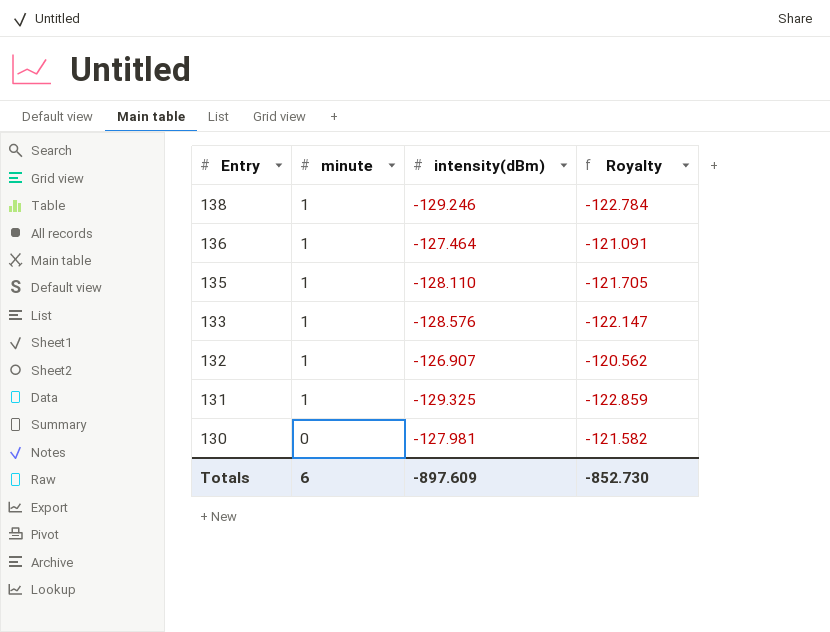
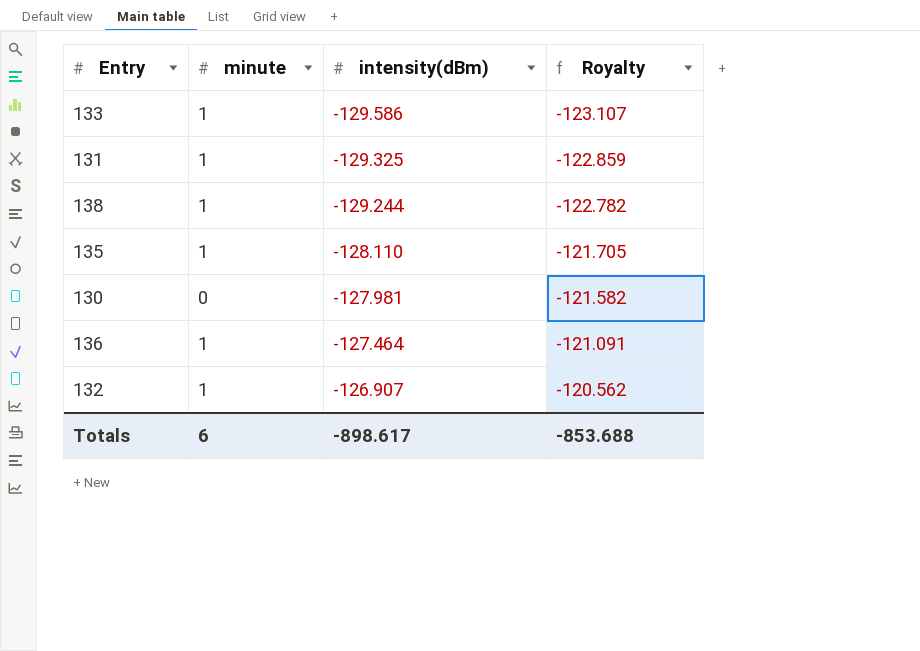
row order: Entry descending -> intensity(dBm) ascending
133 | intensity(dBm): -128.576 -> -129.586
133 | Royalty: -122.147 -> -123.107
138 | intensity(dBm): -129.246 -> -129.244
138 | Royalty: -122.784 -> -122.782
Totals | intensity(dBm): -897.609 -> -898.617
Totals | Royalty: -852.730 -> -853.688

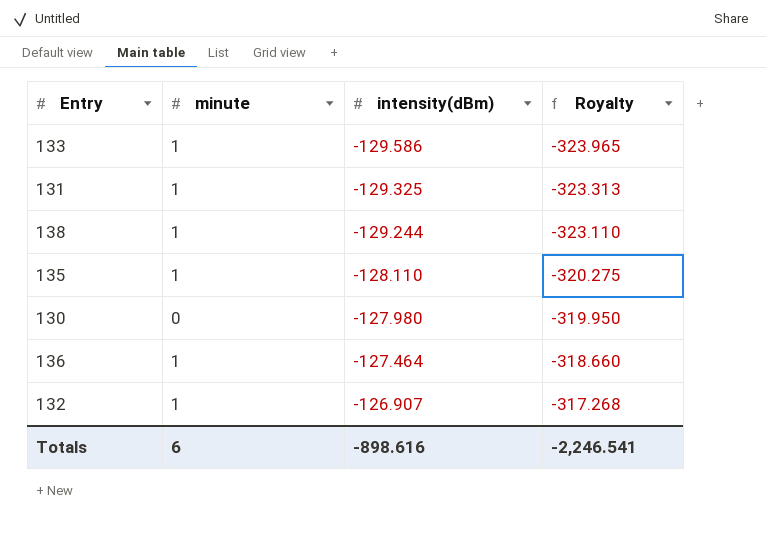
column Royalty | formula: [intensity(dBm)] * 0.95 -> [intensity(dBm)] * 2.5
130 | intensity(dBm): -127.981 -> -127.980
Totals | intensity(dBm): -898.617 -> -898.616
Totals | Royalty: -853.688 -> -2,246.541

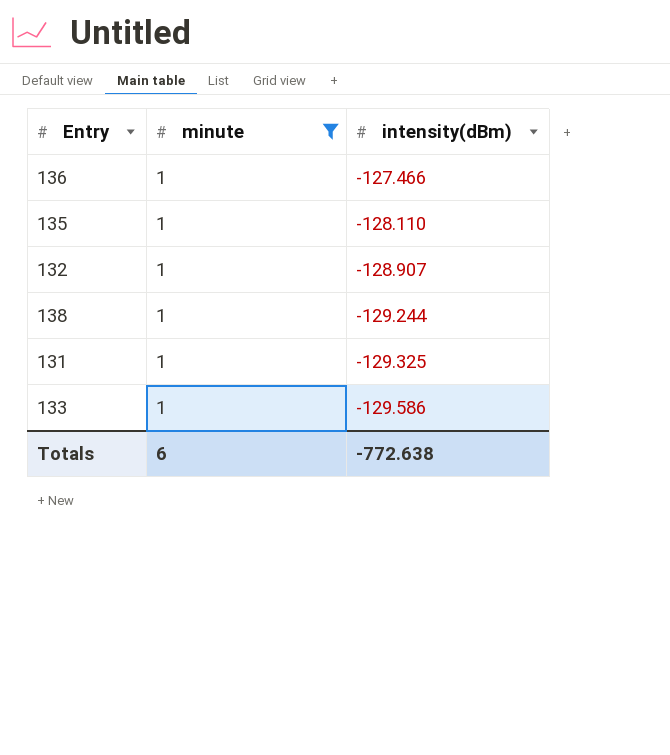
filter: none -> minute = 1
row order: intensity(dBm) ascending -> intensity(dBm) descending
column Royalty | formula: [intensity(dBm)] * 2.5 -> none
136 | intensity(dBm): -127.464 -> -127.466
132 | intensity(dBm): -126.907 -> -128.907
Totals | intensity(dBm): -898.616 -> -772.638

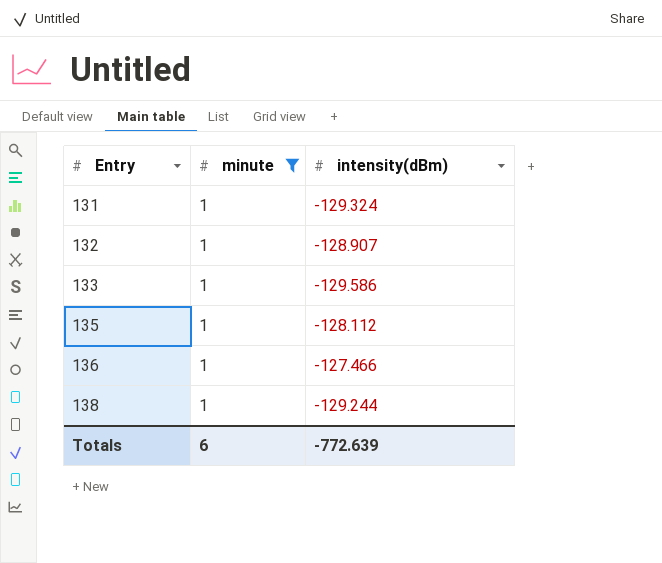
row order: intensity(dBm) descending -> Entry ascending
131 | intensity(dBm): -129.325 -> -129.324
135 | intensity(dBm): -128.110 -> -128.112
Totals | intensity(dBm): -772.638 -> -772.639

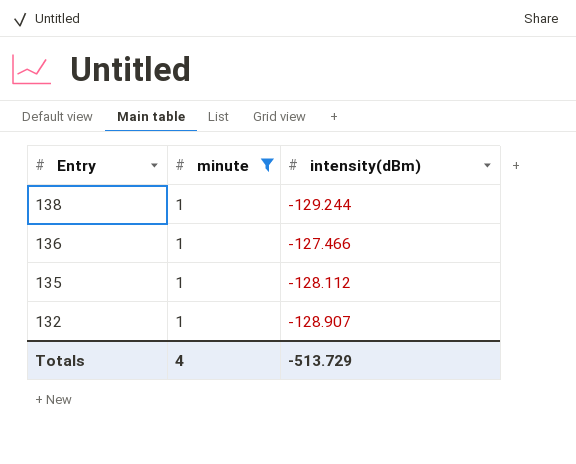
row order: Entry ascending -> Entry descending
row 131: 1 | -129.324 -> none
row 133: 1 | -129.586 -> none
Totals | minute: 6 -> 4
Totals | intensity(dBm): -772.639 -> -513.729

